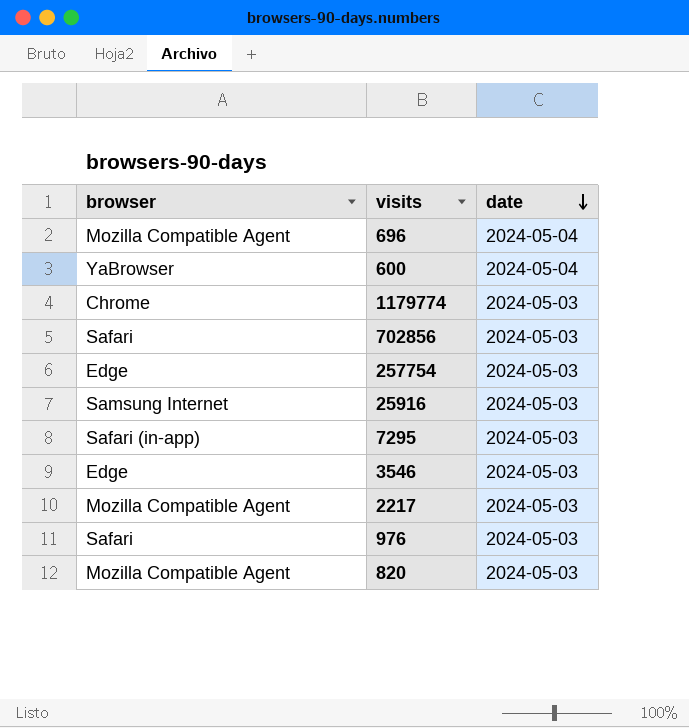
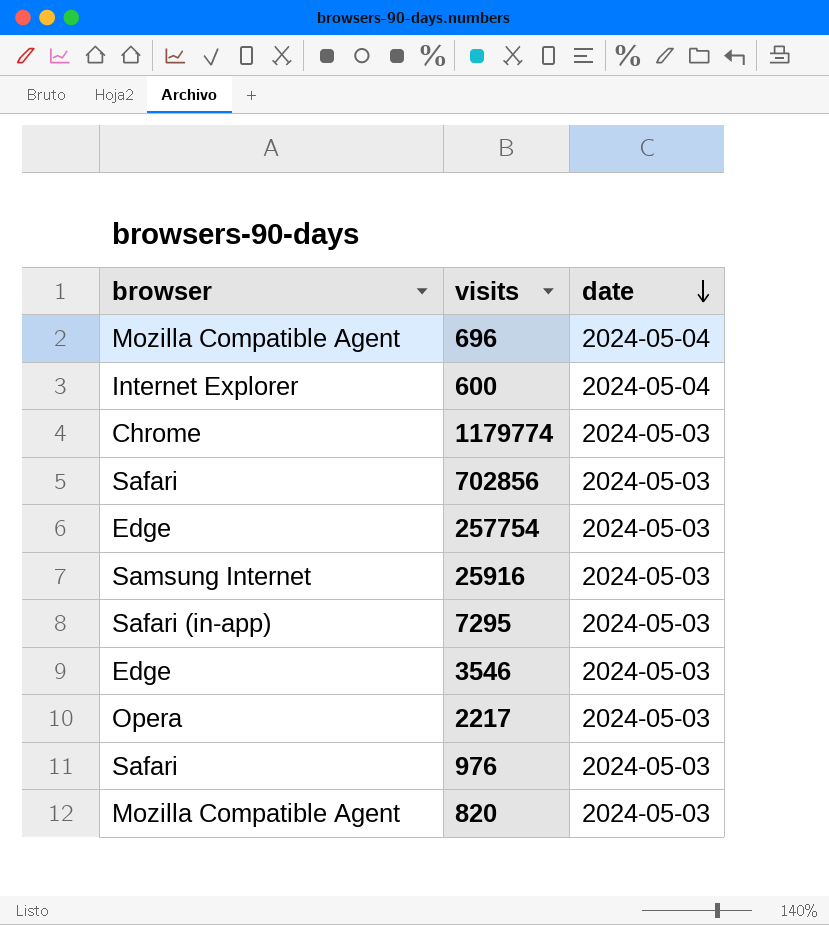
600 | browser: YaBrowser -> Internet Explorer
2217 | browser: Mozilla Compatible Agent -> Opera

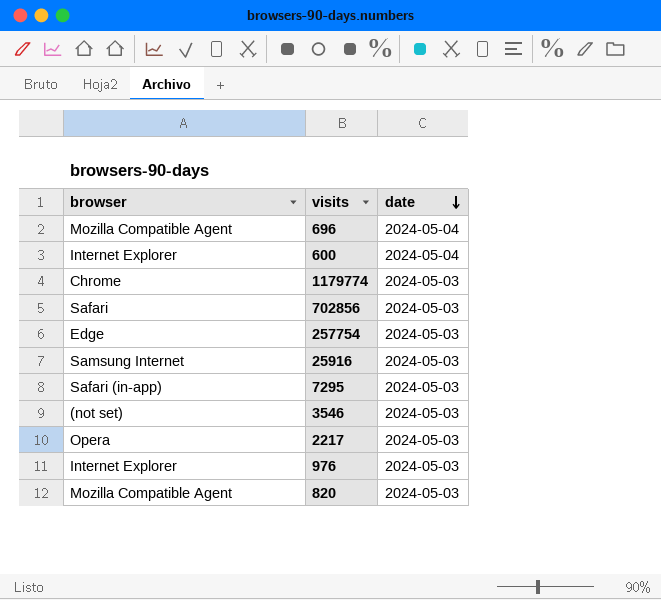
3546 | browser: Edge -> (not set)
976 | browser: Safari -> Internet Explorer

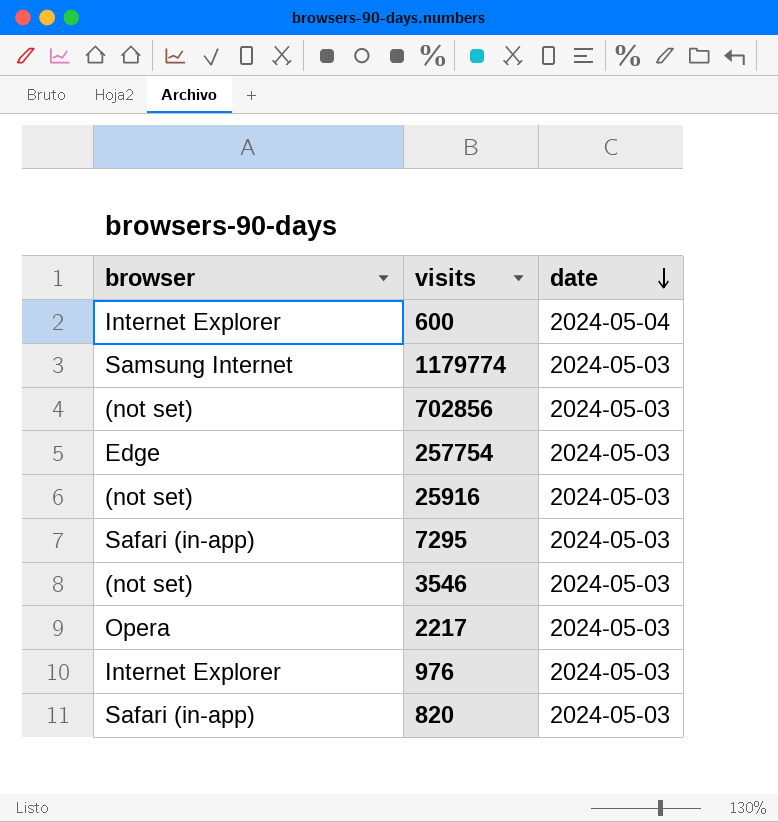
row 696: Mozilla Compatible Agent | 2024-05-04 -> none
1179774 | browser: Chrome -> Samsung Internet
702856 | browser: Safari -> (not set)
25916 | browser: Samsung Internet -> (not set)
820 | browser: Mozilla Compatible Agent -> Safari (in-app)

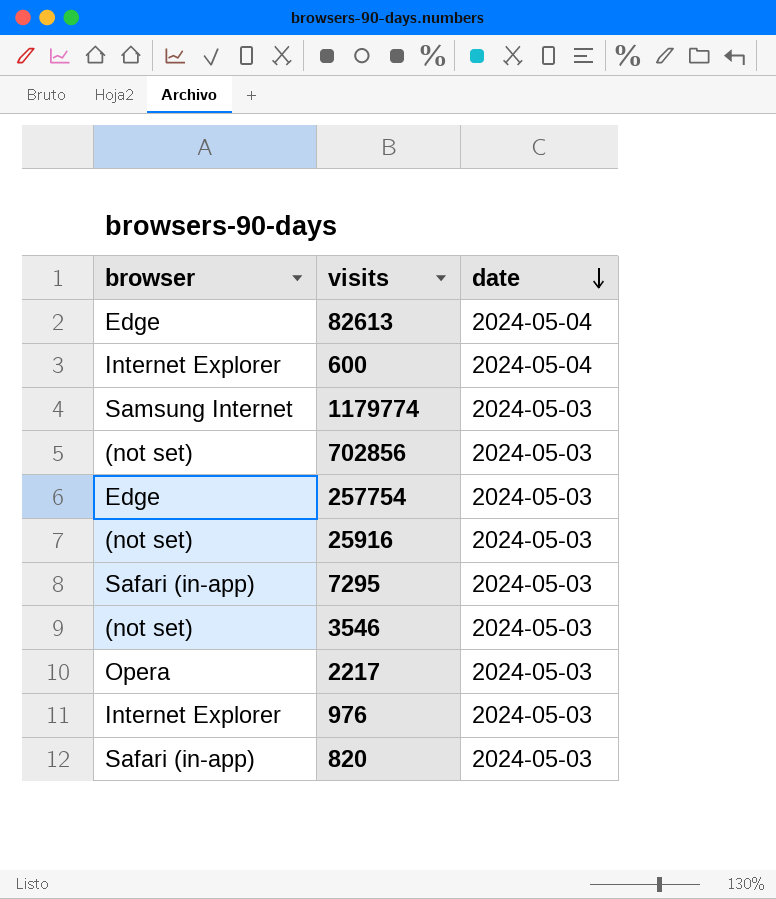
row 82613: none -> Edge | 2024-05-04

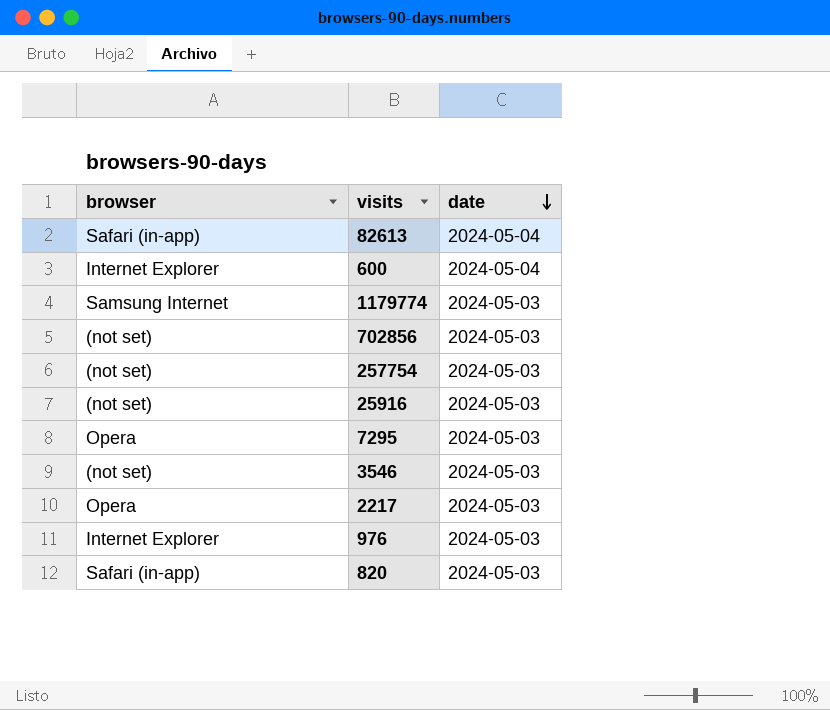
82613 | browser: Edge -> Safari (in-app)
257754 | browser: Edge -> (not set)
7295 | browser: Safari (in-app) -> Opera

